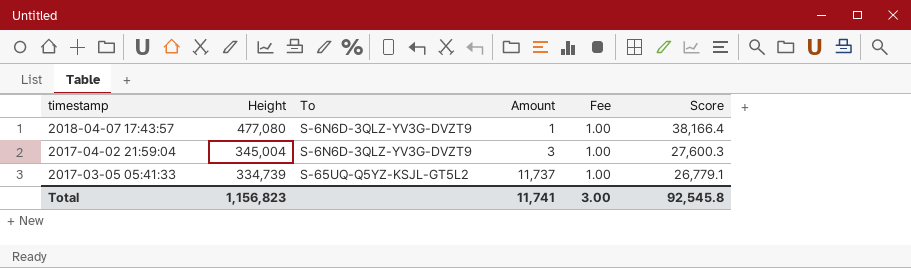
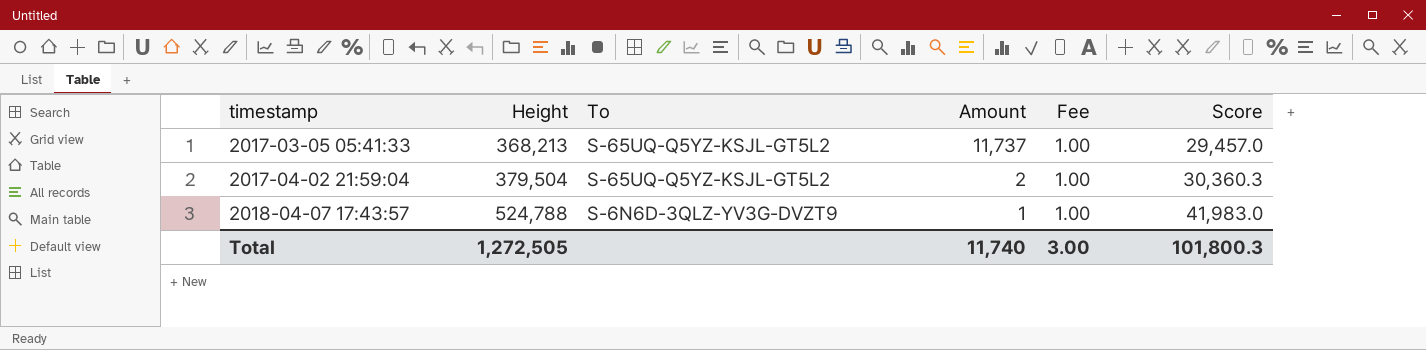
row order: timestamp descending -> timestamp ascending
2017-03-05 05:41:33 | Height: 334,739 -> 368,213
2017-03-05 05:41:33 | Score: 26,779.1 -> 29,457.0
2017-04-02 21:59:04 | Height: 345,004 -> 379,504
2017-04-02 21:59:04 | To: S-6N6D-3QLZ-YV3G-DVZT9 -> S-65UQ-Q5YZ-KSJL-GT5L2
2017-04-02 21:59:04 | Amount: 3 -> 2
2017-04-02 21:59:04 | Score: 27,600.3 -> 30,360.3
2018-04-07 17:43:57 | Height: 477,080 -> 524,788
2018-04-07 17:43:57 | Score: 38,166.4 -> 41,983.0
Total | Height: 1,156,823 -> 1,272,505
Total | Amount: 11,741 -> 11,740
Total | Score: 92,545.8 -> 101,800.3

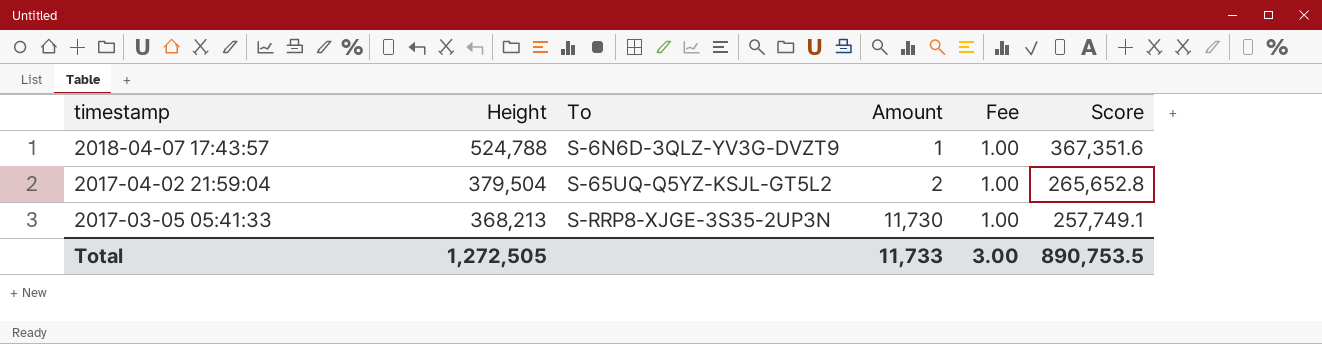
row order: timestamp ascending -> timestamp descending
column Score | formula: [Height] * 0.08 -> [Height] * 0.7
2017-03-05 05:41:33 | To: S-65UQ-Q5YZ-KSJL-GT5L2 -> S-RRP8-XJGE-3S35-2UP3N
2017-03-05 05:41:33 | Amount: 11,737 -> 11,730
Total | Amount: 11,740 -> 11,733
Total | Score: 101,800.3 -> 890,753.5

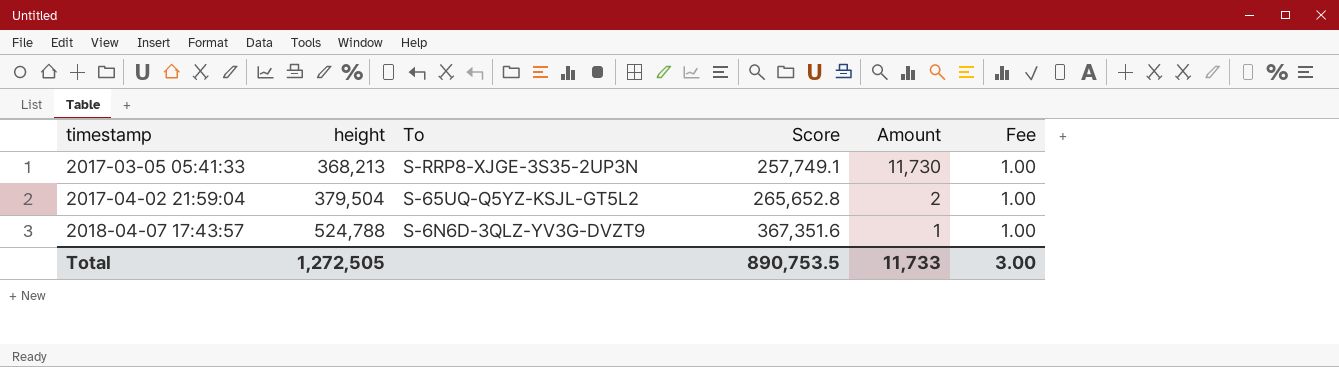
row order: timestamp descending -> timestamp ascending
column name: Height -> height
column Score | position: 6 -> 4

